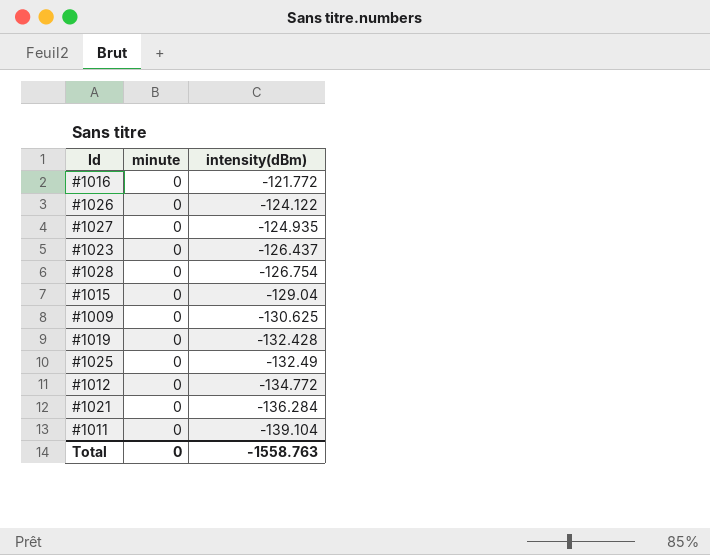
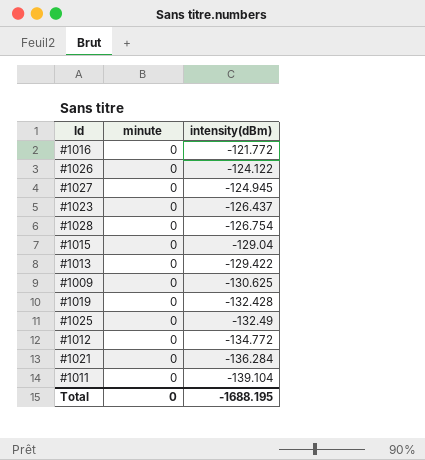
#1027 | intensity(dBm): -124.935 -> -124.945
row #1013: none -> 0 | -129.422
Total | intensity(dBm): -1558.763 -> -1688.195

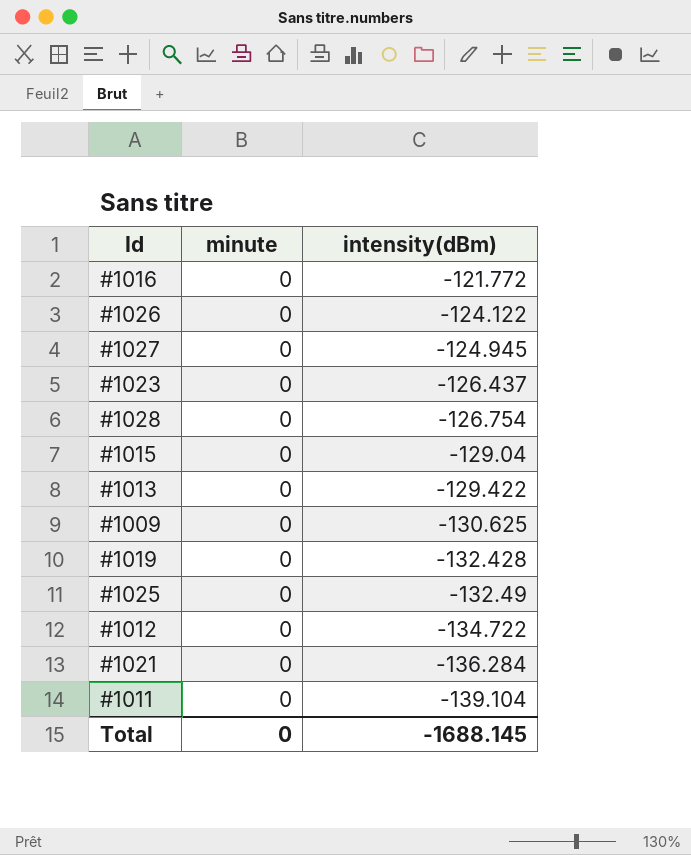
#1012 | intensity(dBm): -134.772 -> -134.722
Total | intensity(dBm): -1688.195 -> -1688.145

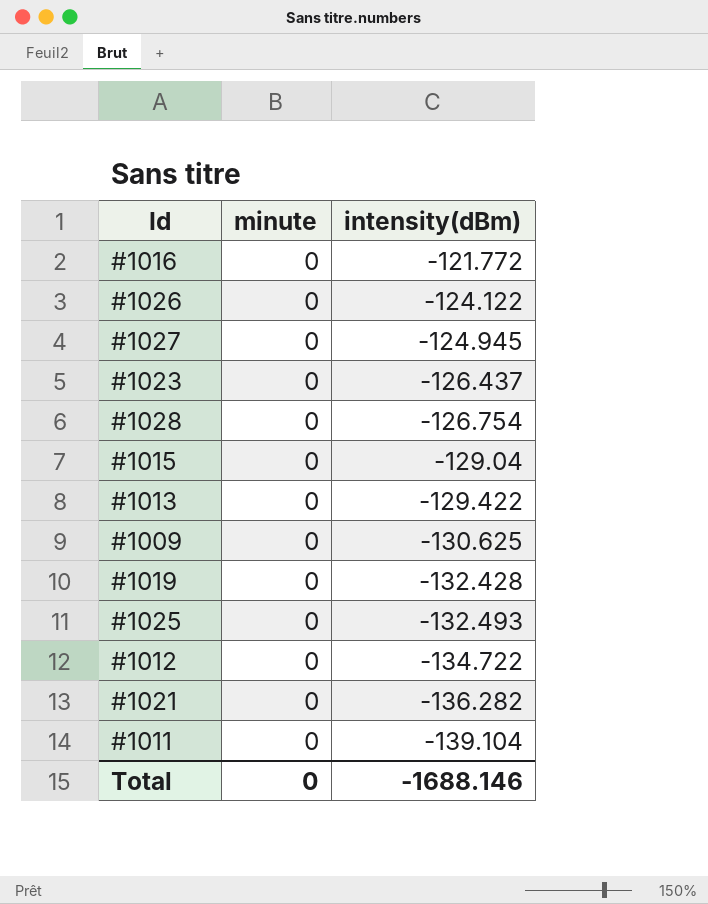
#1025 | intensity(dBm): -132.49 -> -132.493
#1021 | intensity(dBm): -136.284 -> -136.282
Total | intensity(dBm): -1688.145 -> -1688.146

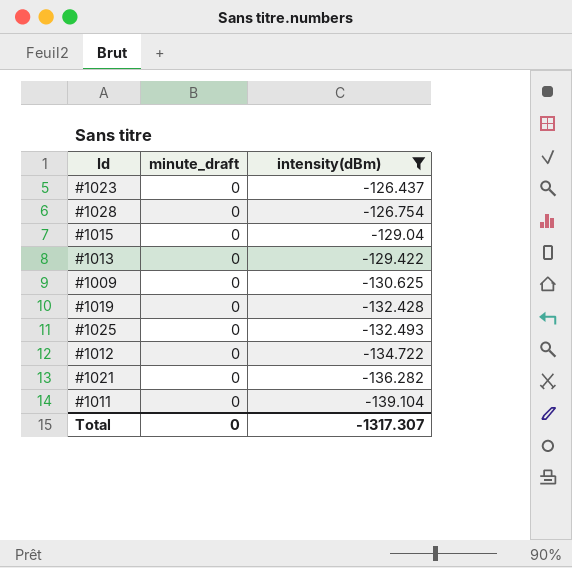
filter: none -> intensity(dBm) <= -126.437
column name: minute -> minute_draft
Total | intensity(dBm): -1688.146 -> -1317.307

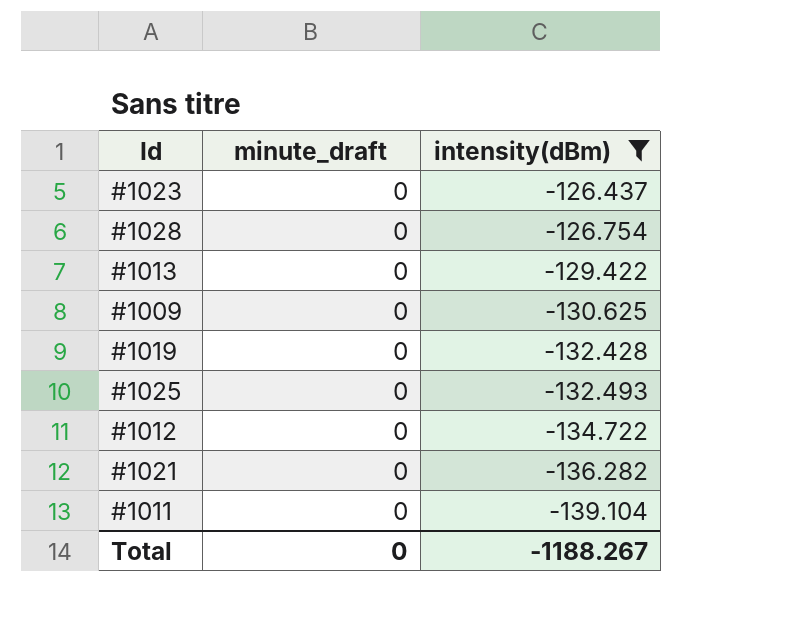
row #1015: 0 | -129.04 -> none
Total | intensity(dBm): -1317.307 -> -1188.267

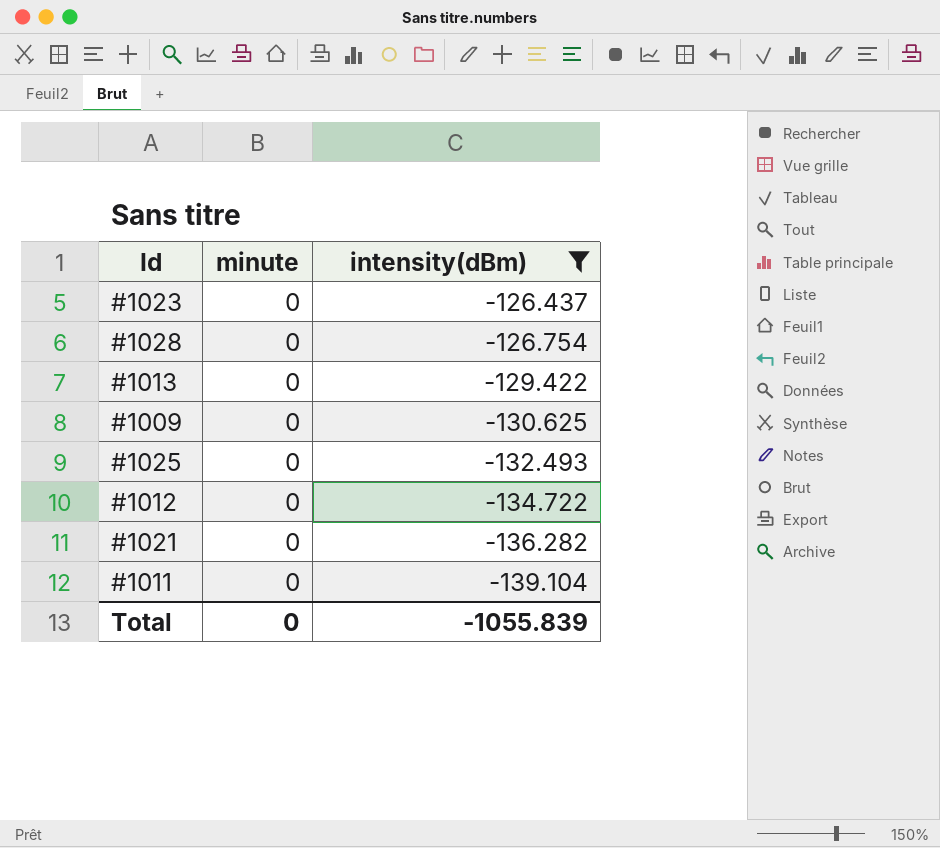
column name: minute_draft -> minute
row #1019: 0 | -132.428 -> none
Total | intensity(dBm): -1188.267 -> -1055.839

